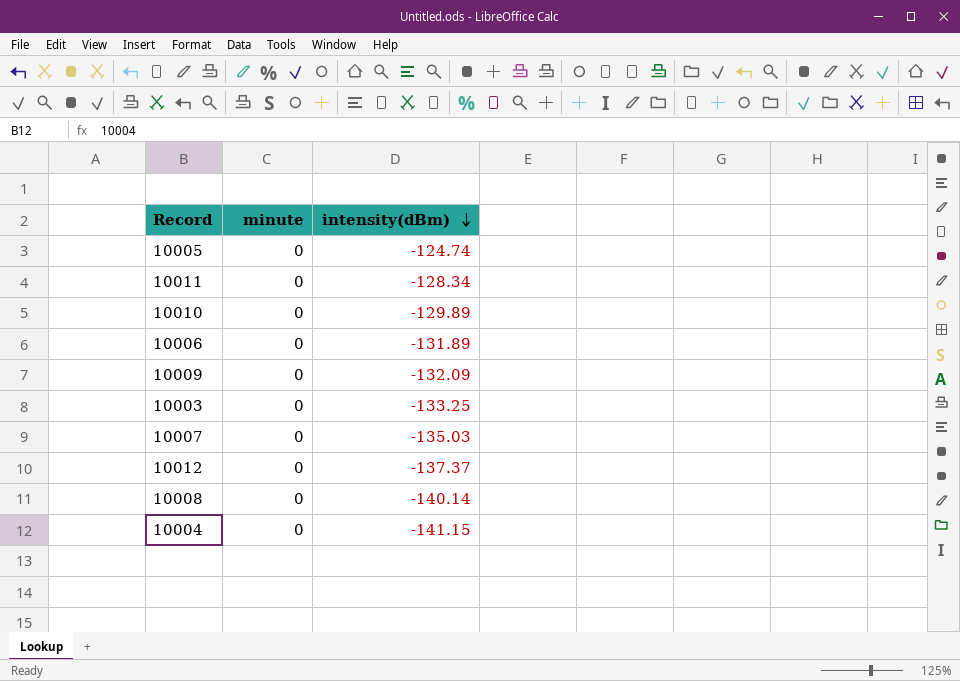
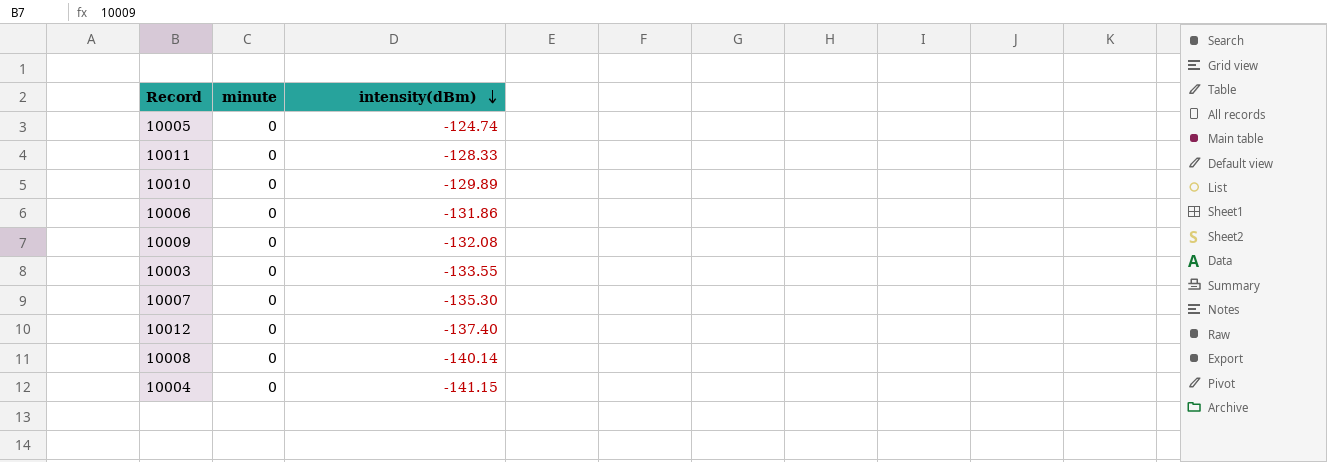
10011 | intensity(dBm): -128.34 -> -128.33
10006 | intensity(dBm): -131.89 -> -131.86
10009 | intensity(dBm): -132.09 -> -132.08
10003 | intensity(dBm): -133.25 -> -133.55
10007 | intensity(dBm): -135.03 -> -135.30
10012 | intensity(dBm): -137.37 -> -137.40

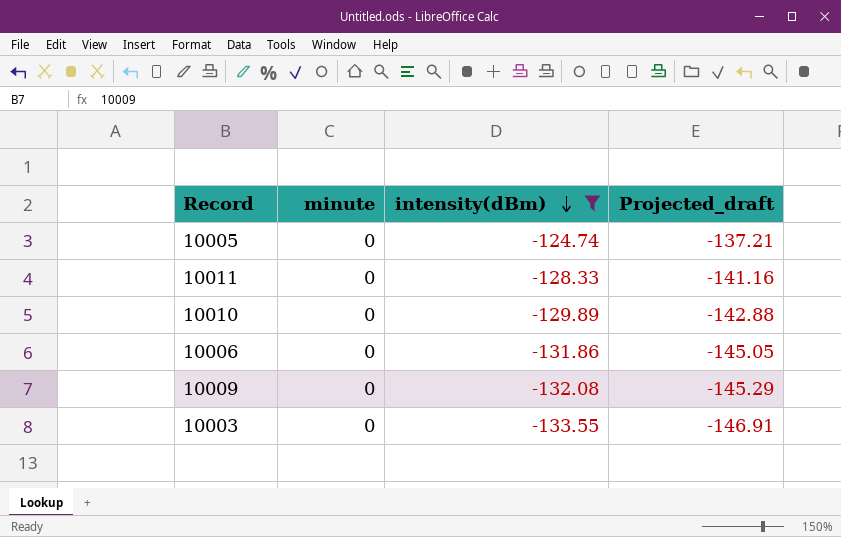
filter: none -> intensity(dBm) >= -133.55
column Projected_draft | formula: none -> [intensity(dBm)] * 1.1

